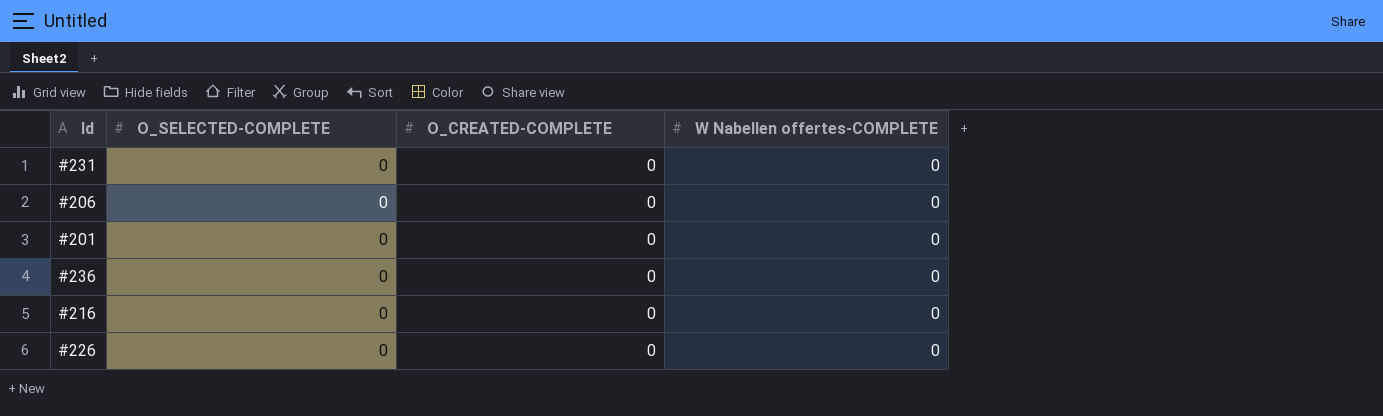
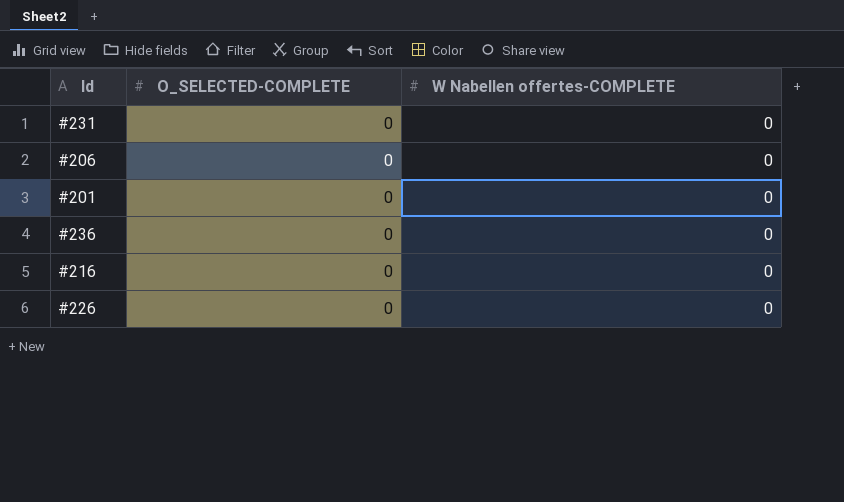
column O_CREATED-COMPLETE | position: 3 -> none

